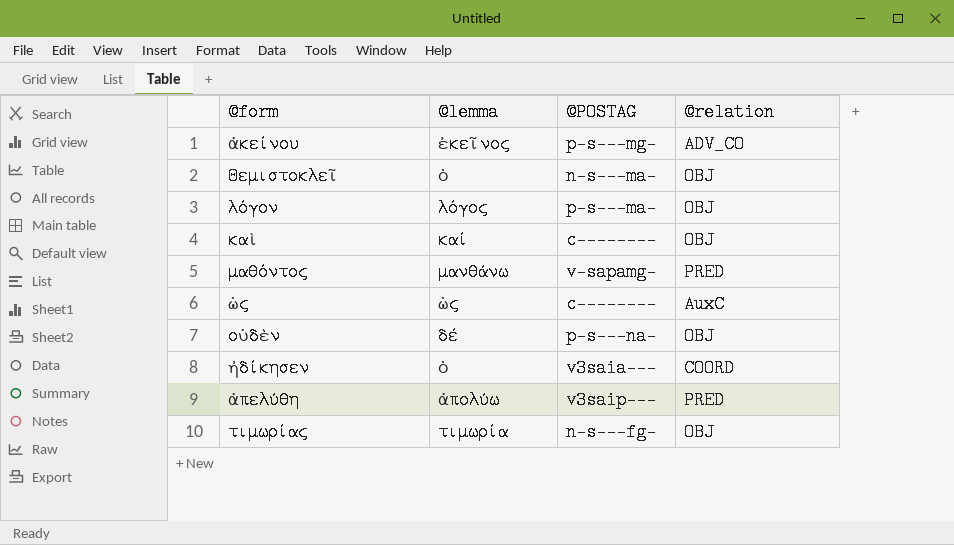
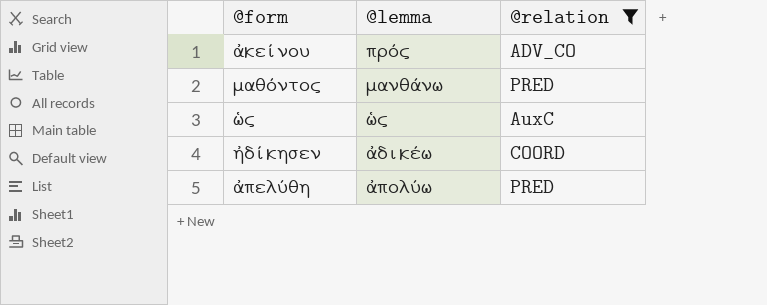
filter: none -> @relation != OBJ
column @POSTAG | position: 3 -> none
ἀκείνου | @lemma: ἐκεῖνος -> πρός
ἠδίκησεν | @lemma: ὁ -> ἀδικέω

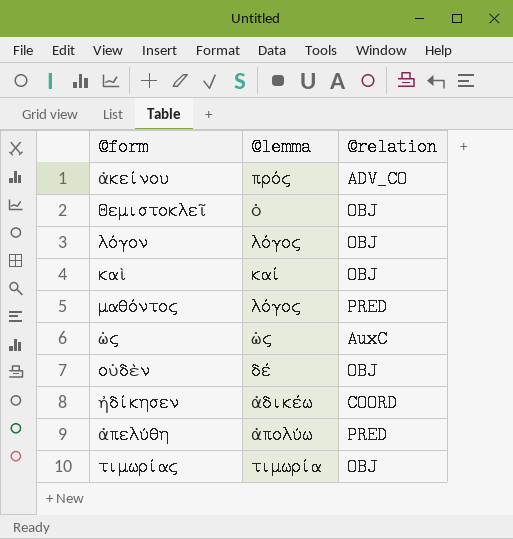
filter: @relation != OBJ -> none
μαθόντος | @lemma: μανθάνω -> λόγος

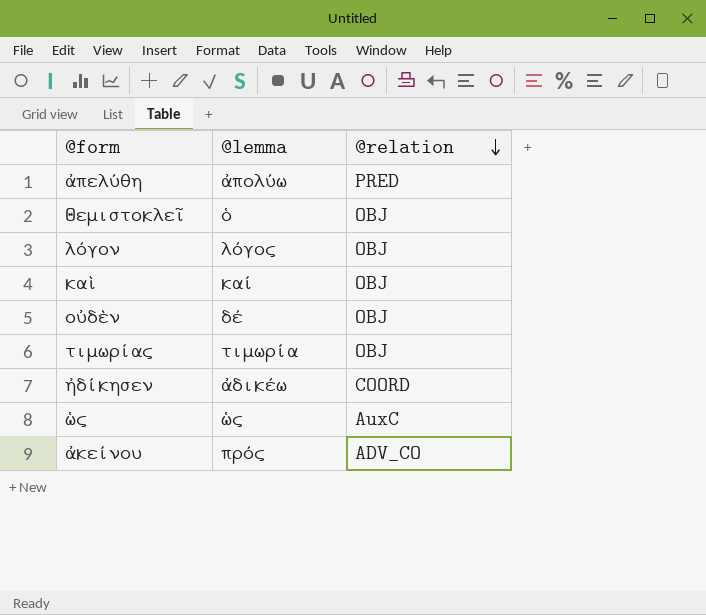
row order: none -> @relation descending
row μαθόντος: λόγος | PRED -> none

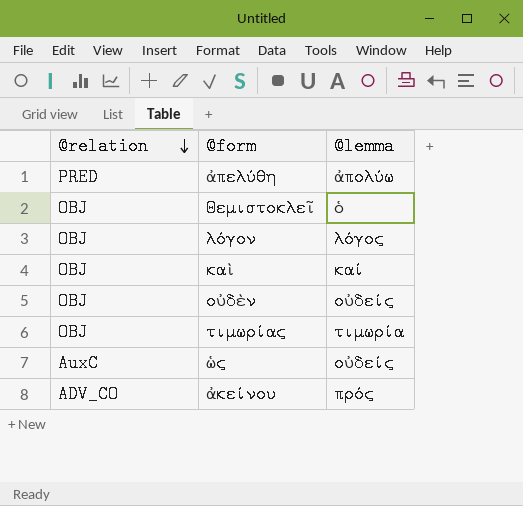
column @relation | position: 3 -> 1
row ἠδίκησεν: ἀδικέω | COORD -> none
οὐδὲν | @lemma: δέ -> οὐδείς
ὡς | @lemma: ὡς -> οὐδείς

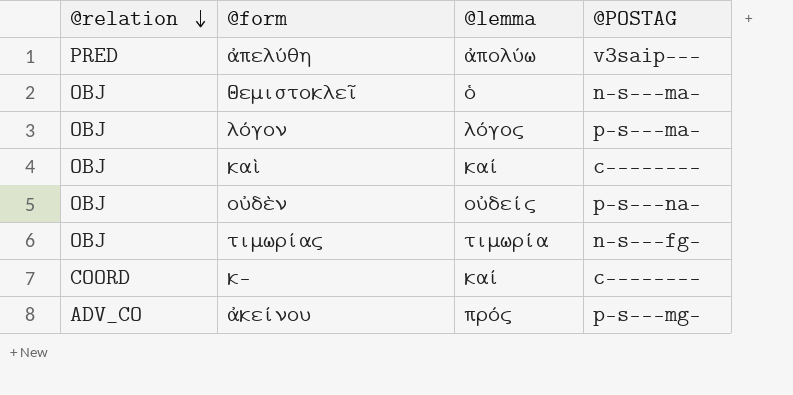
column @POSTAG | position: none -> 4
row ὡς: AuxC | οὐδείς -> none
row κ-: none -> COORD | καί | c--------

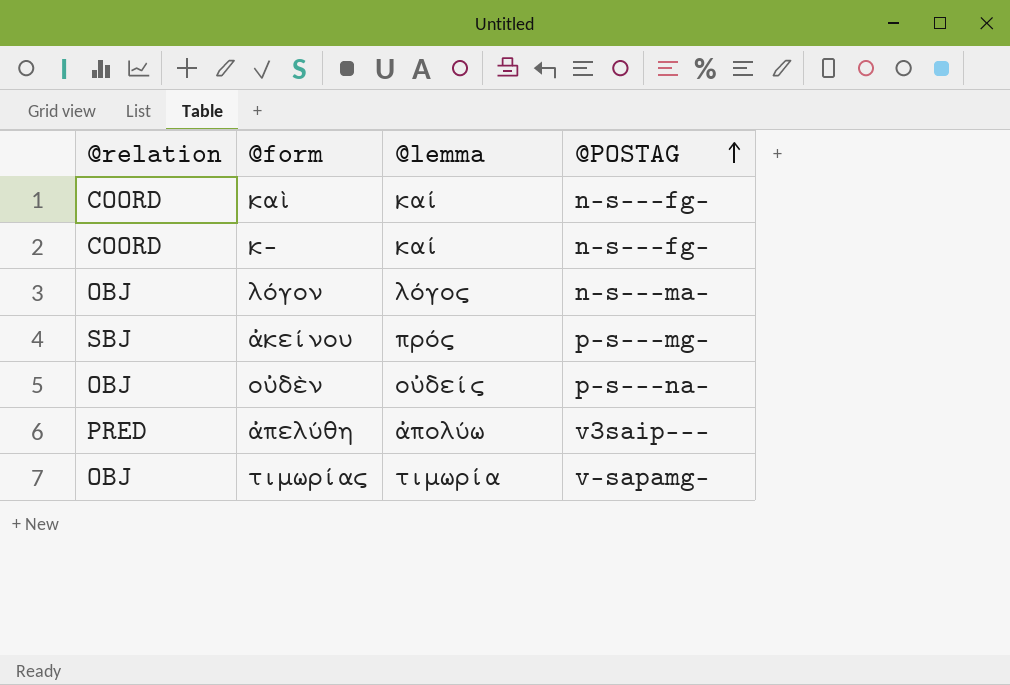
row order: @relation descending -> @POSTAG ascending
row Θεμιστοκλεῖ: OBJ | ὁ | n-s---ma- -> none
καὶ | @relation: OBJ -> COORD
καὶ | @POSTAG: c-------- -> n-s---fg-
κ- | @POSTAG: c-------- -> n-s---fg-
λόγον | @POSTAG: p-s---ma- -> n-s---ma-
ἀκείνου | @relation: ADV_CO -> SBJ
τιμωρίας | @POSTAG: n-s---fg- -> v-sapamg-

